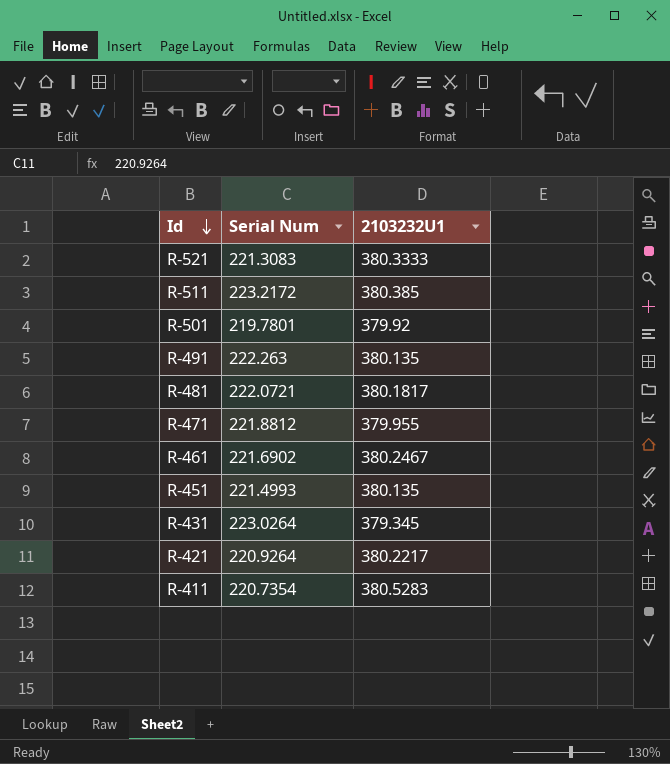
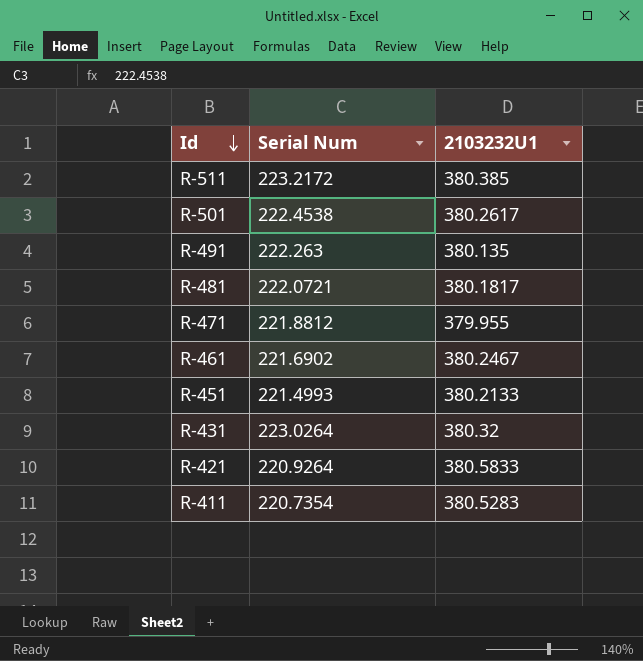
row R-521: 221.3083 | 380.3333 -> none
R-501 | Serial Num: 219.7801 -> 222.4538
R-501 | 2103232U1: 379.92 -> 380.2617
R-451 | 2103232U1: 380.135 -> 380.2133
R-431 | 2103232U1: 379.345 -> 380.32
R-421 | 2103232U1: 380.2217 -> 380.5833

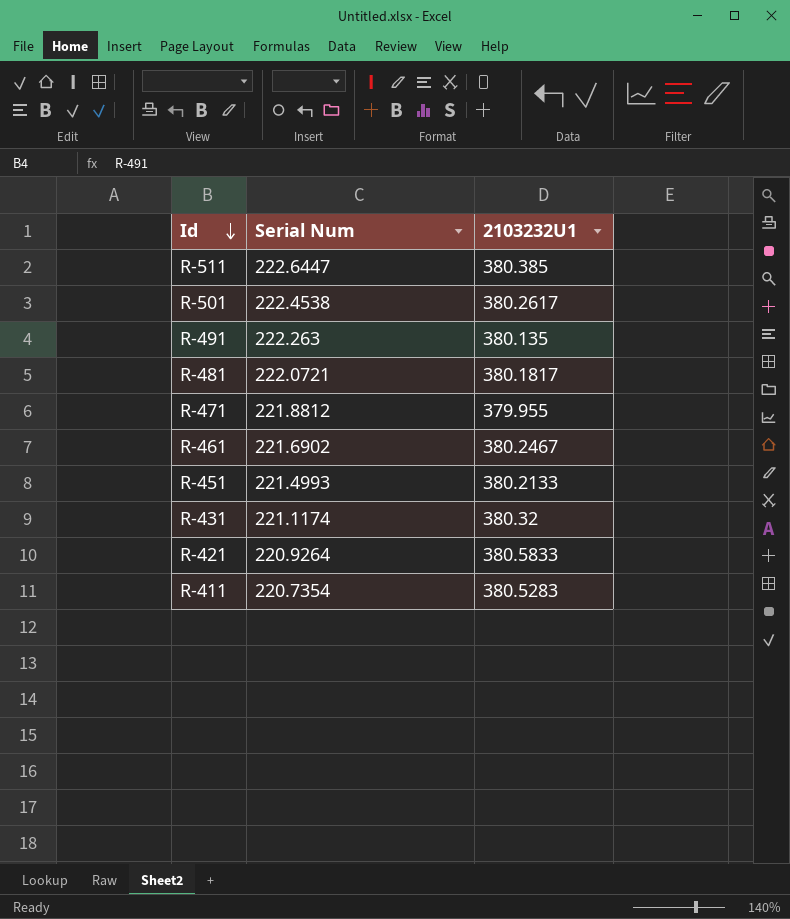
R-511 | Serial Num: 223.2172 -> 222.6447
R-431 | Serial Num: 223.0264 -> 221.1174

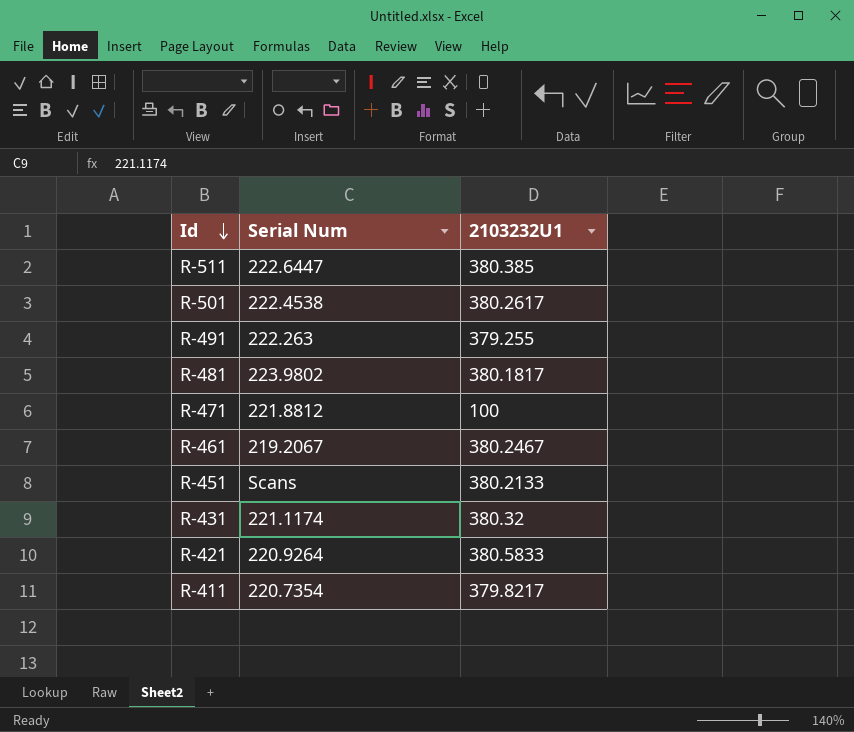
R-491 | 2103232U1: 380.135 -> 379.255
R-481 | Serial Num: 222.0721 -> 223.9802
R-471 | 2103232U1: 379.955 -> 100
R-461 | Serial Num: 221.6902 -> 219.2067
R-451 | Serial Num: 221.4993 -> Scans
R-411 | 2103232U1: 380.5283 -> 379.8217

